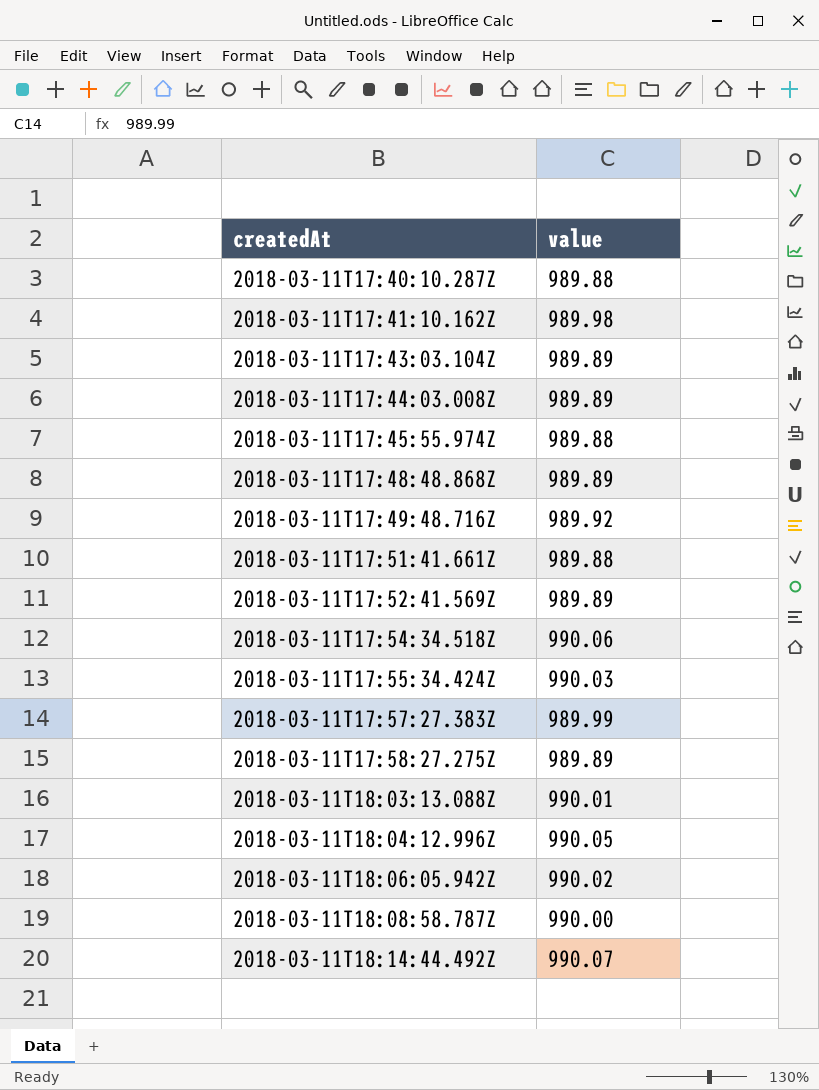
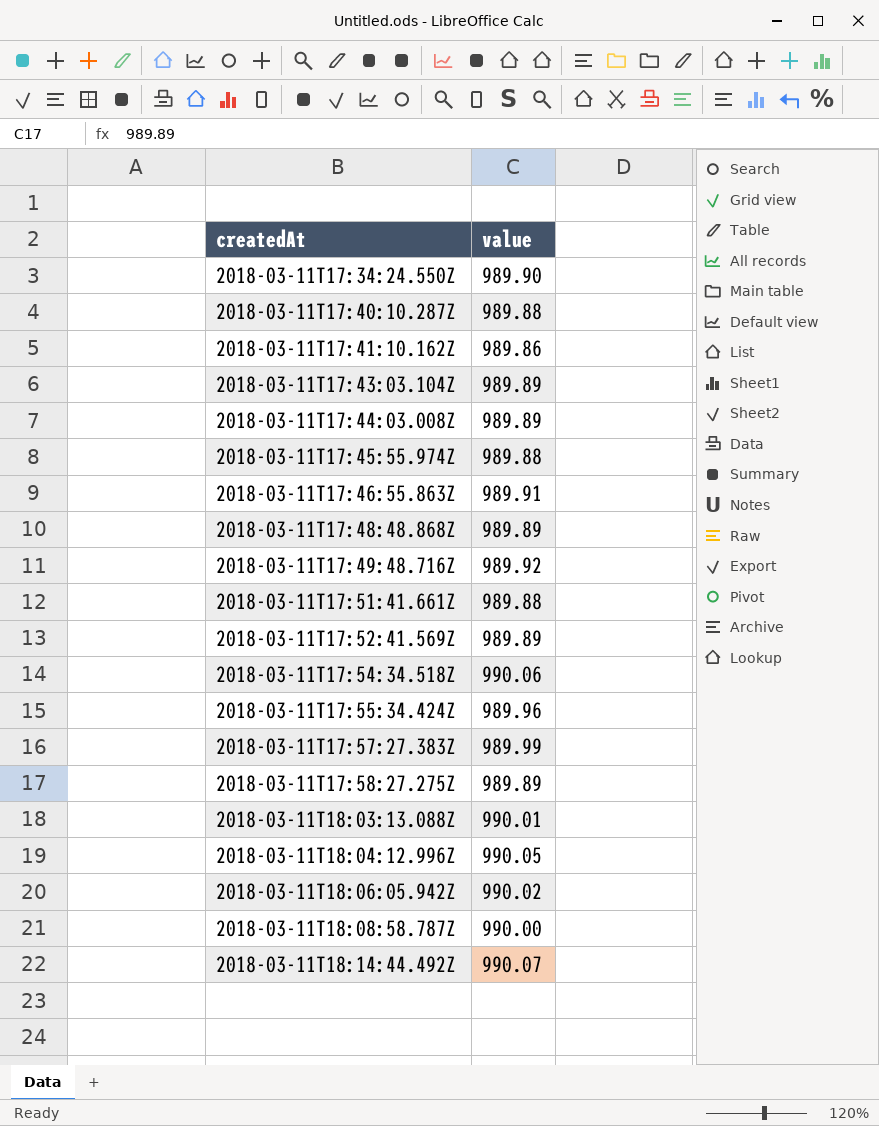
row 2018-03-11T17:34:24.550Z: none -> 989.90
2018-03-11T17:41:10.162Z | value: 989.98 -> 989.86
row 2018-03-11T17:46:55.863Z: none -> 989.91
2018-03-11T17:55:34.424Z | value: 990.03 -> 989.96

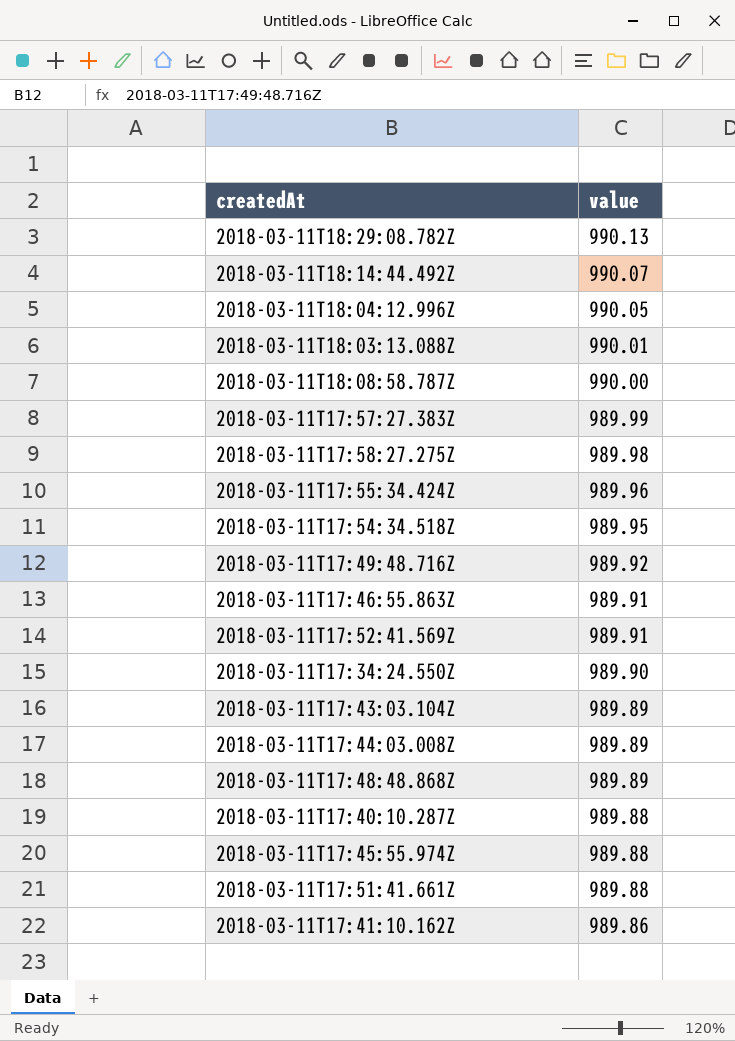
row order: createdAt ascending -> value descending
row 2018-03-11T18:06:05.942Z: 990.02 -> none
row 2018-03-11T18:29:08.782Z: none -> 990.13
2018-03-11T17:58:27.275Z | value: 989.89 -> 989.98
2018-03-11T17:54:34.518Z | value: 990.06 -> 989.95
2018-03-11T17:52:41.569Z | value: 989.89 -> 989.91

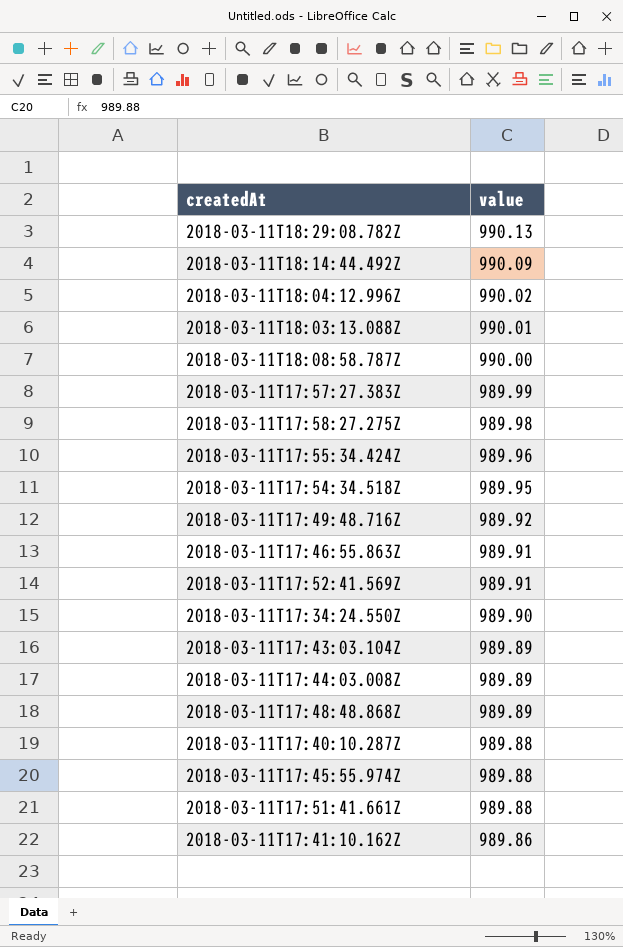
2018-03-11T18:14:44.492Z | value: 990.07 -> 990.09
2018-03-11T18:04:12.996Z | value: 990.05 -> 990.02

